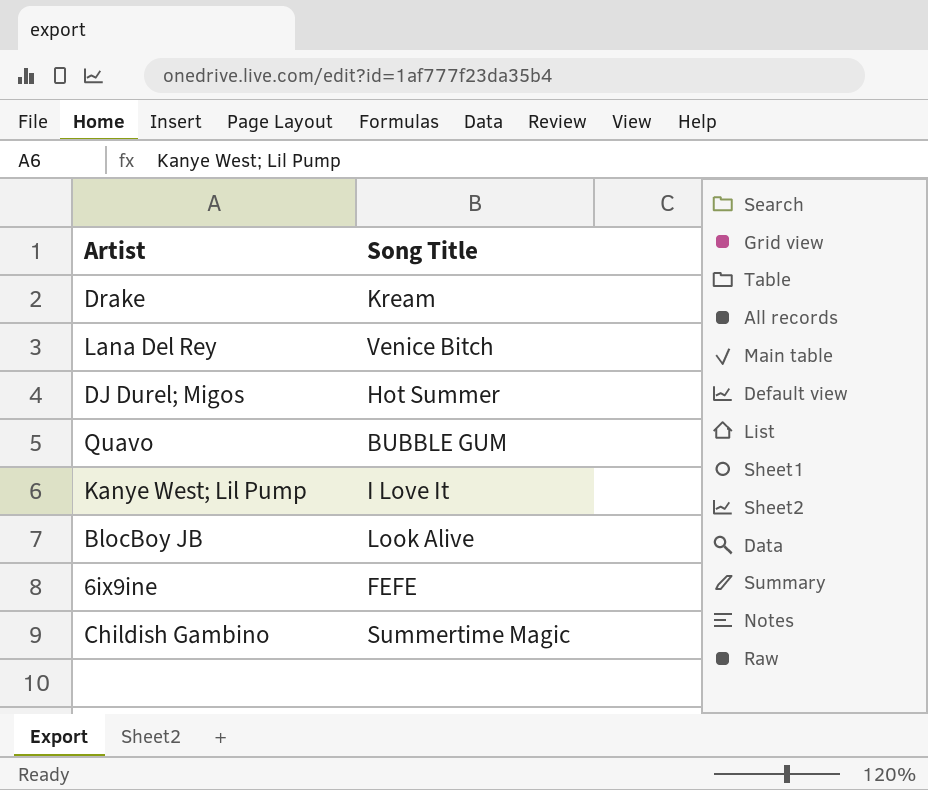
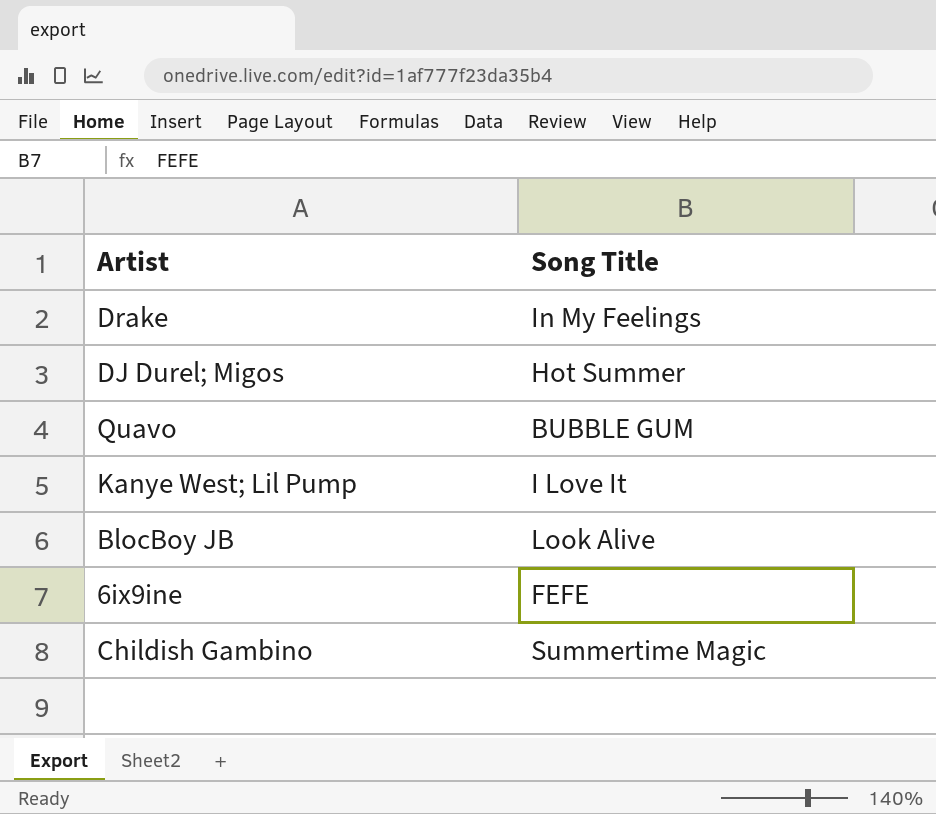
row Lana Del Rey: Venice Bitch -> none
Drake | Song Title: Kream -> In My Feelings

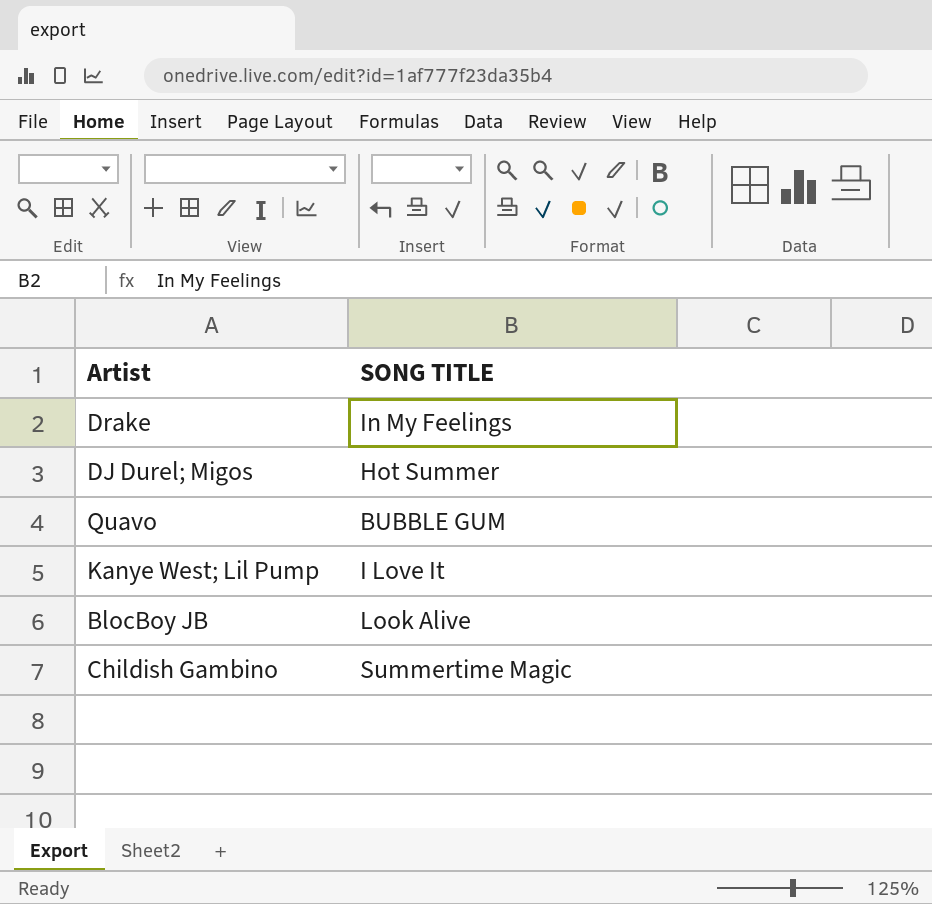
column name: Song Title -> SONG TITLE
row 6ix9ine: FEFE -> none

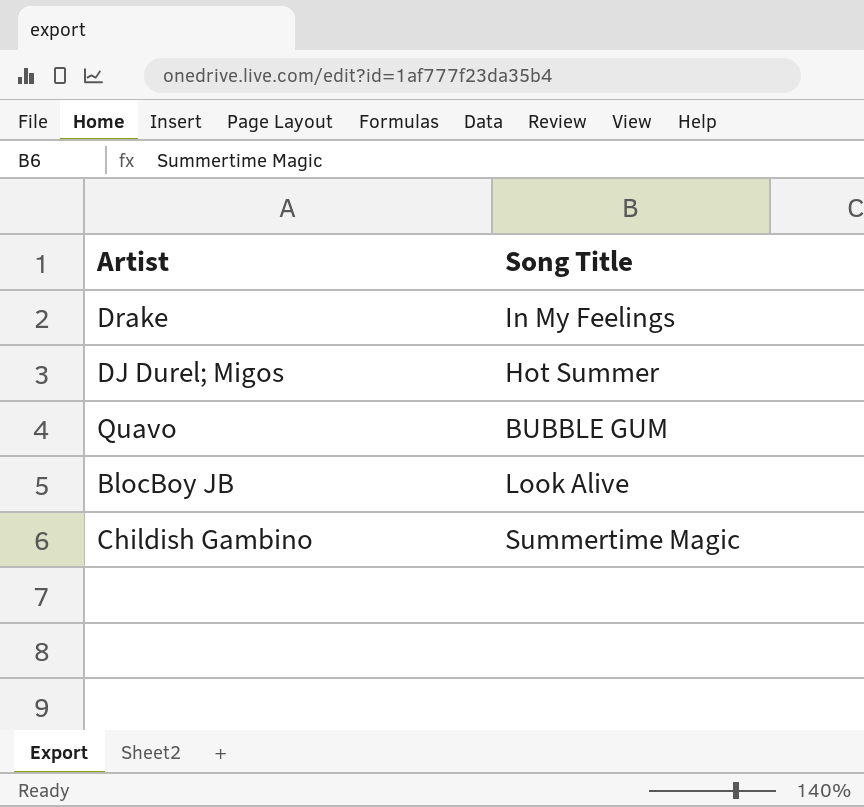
column name: SONG TITLE -> Song Title
row Kanye West; Lil Pump: I Love It -> none

